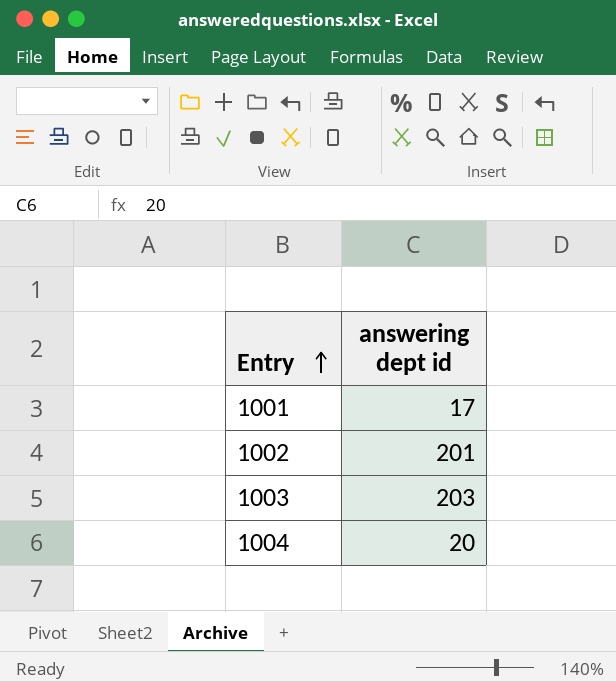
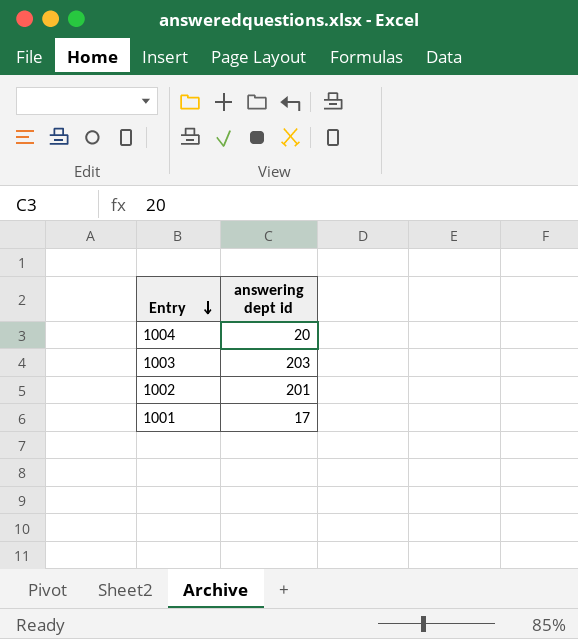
row order: Entry ascending -> Entry descending

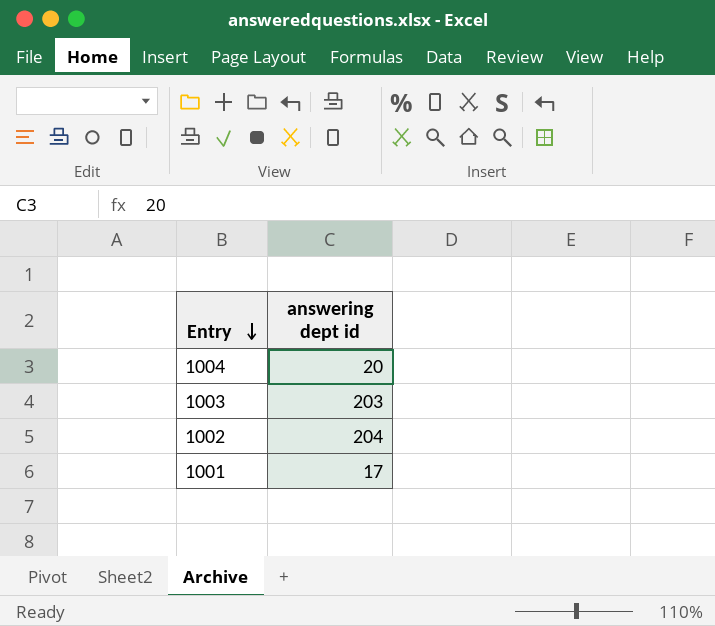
1002 | answering dept id: 201 -> 204

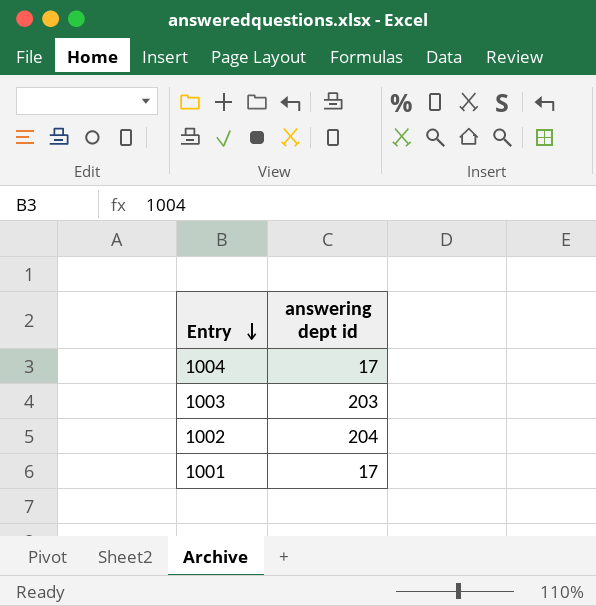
1004 | answering dept id: 20 -> 17

